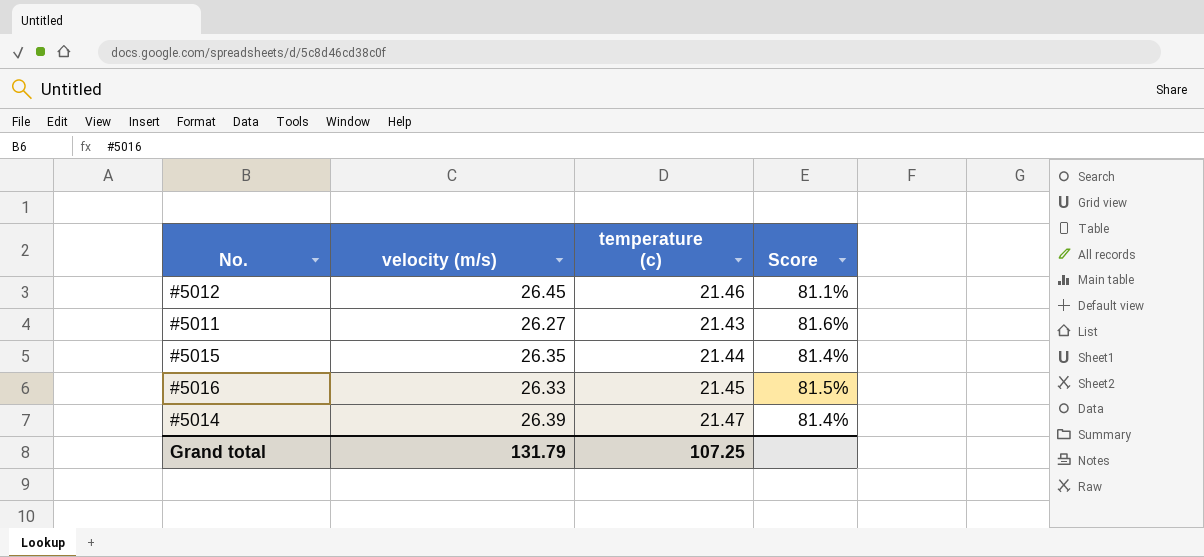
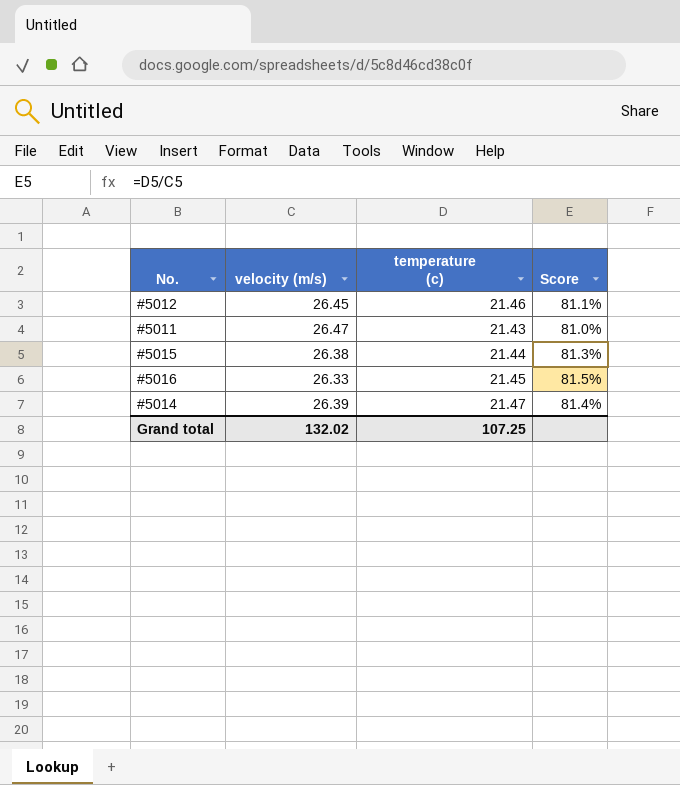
#5011 | velocity (m/s): 26.27 -> 26.47
#5011 | Score: 81.6% -> 81.0%
#5015 | velocity (m/s): 26.35 -> 26.38
#5015 | Score: 81.4% -> 81.3%
Grand total | velocity (m/s): 131.79 -> 132.02

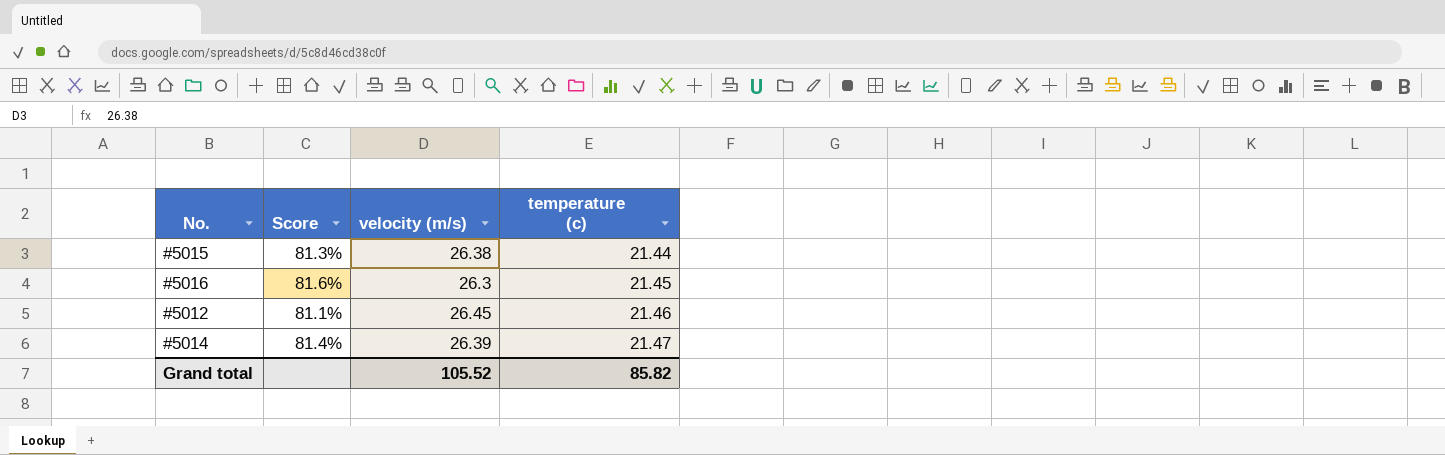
row order: none -> temperature (c) ascending
column Score | position: 4 -> 2
row #5011: 26.47 | 21.43 | 81.0% -> none
#5016 | Score: 81.5% -> 81.6%
#5016 | velocity (m/s): 26.33 -> 26.3
Grand total | velocity (m/s): 132.02 -> 105.52
Grand total | temperature (c): 107.25 -> 85.82

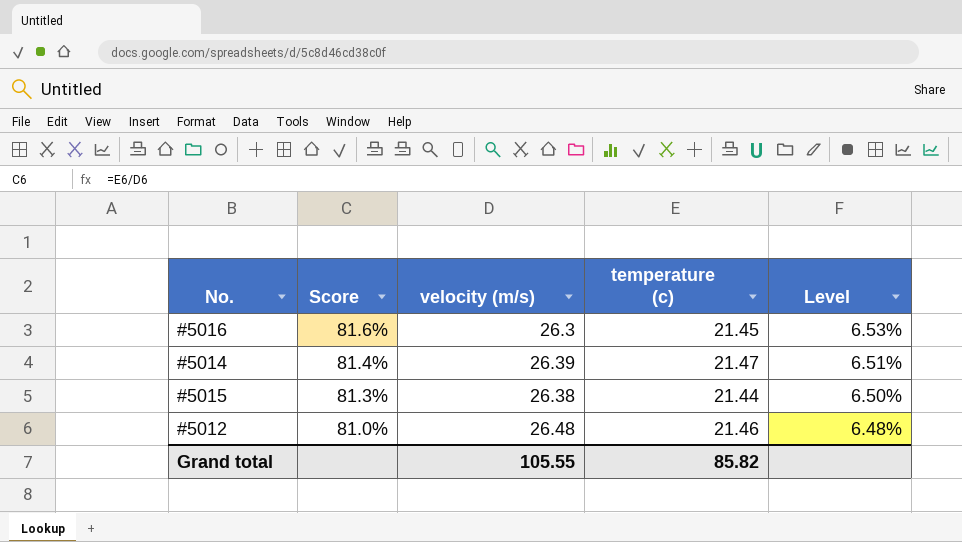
row order: temperature (c) ascending -> Score descending
column Level | formula: none -> [Score] * 0.08
#5012 | Score: 81.1% -> 81.0%
#5012 | velocity (m/s): 26.45 -> 26.48
Grand total | velocity (m/s): 105.52 -> 105.55

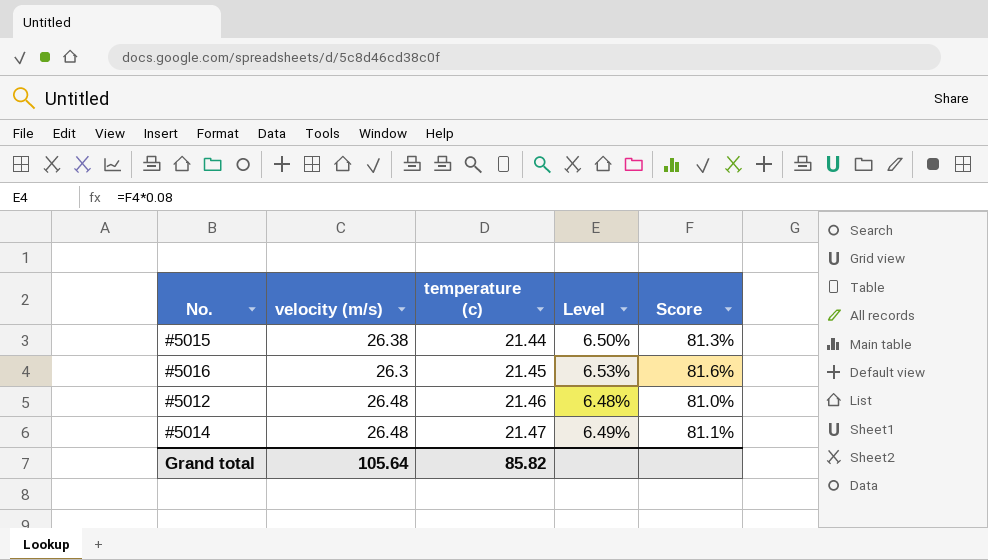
row order: Score descending -> temperature (c) ascending
column Score | position: 2 -> 5
#5014 | velocity (m/s): 26.39 -> 26.48
#5014 | Level: 6.51% -> 6.49%
#5014 | Score: 81.4% -> 81.1%
Grand total | velocity (m/s): 105.55 -> 105.64

